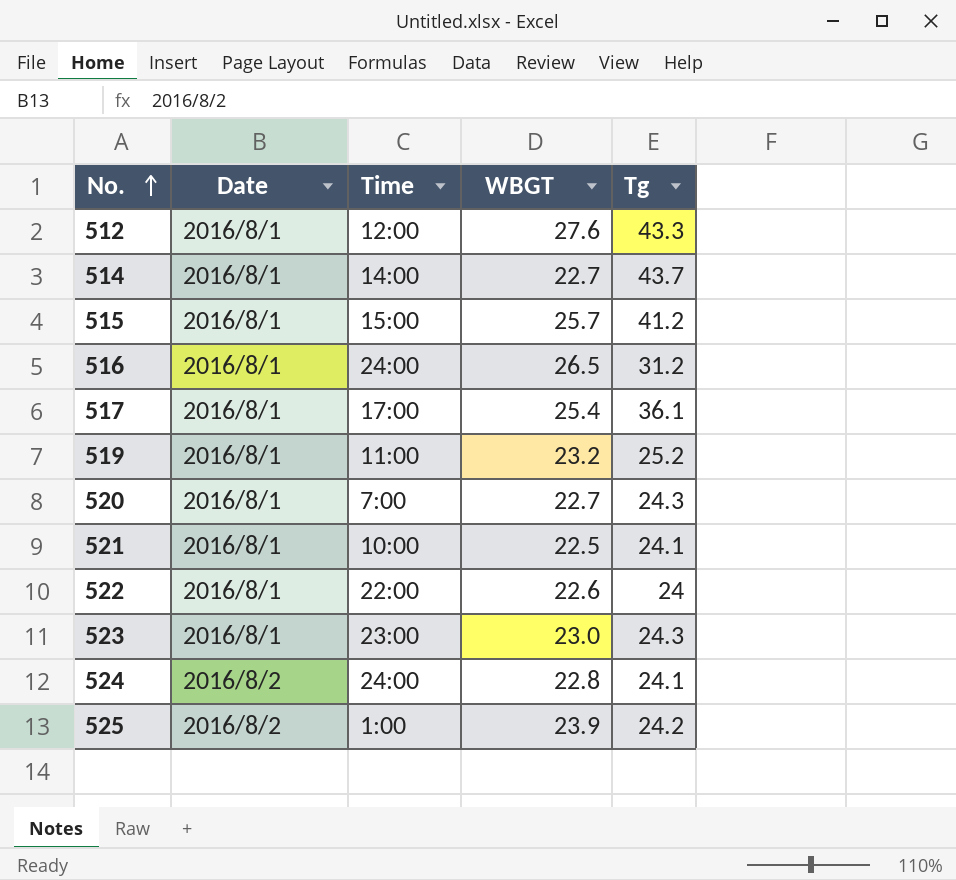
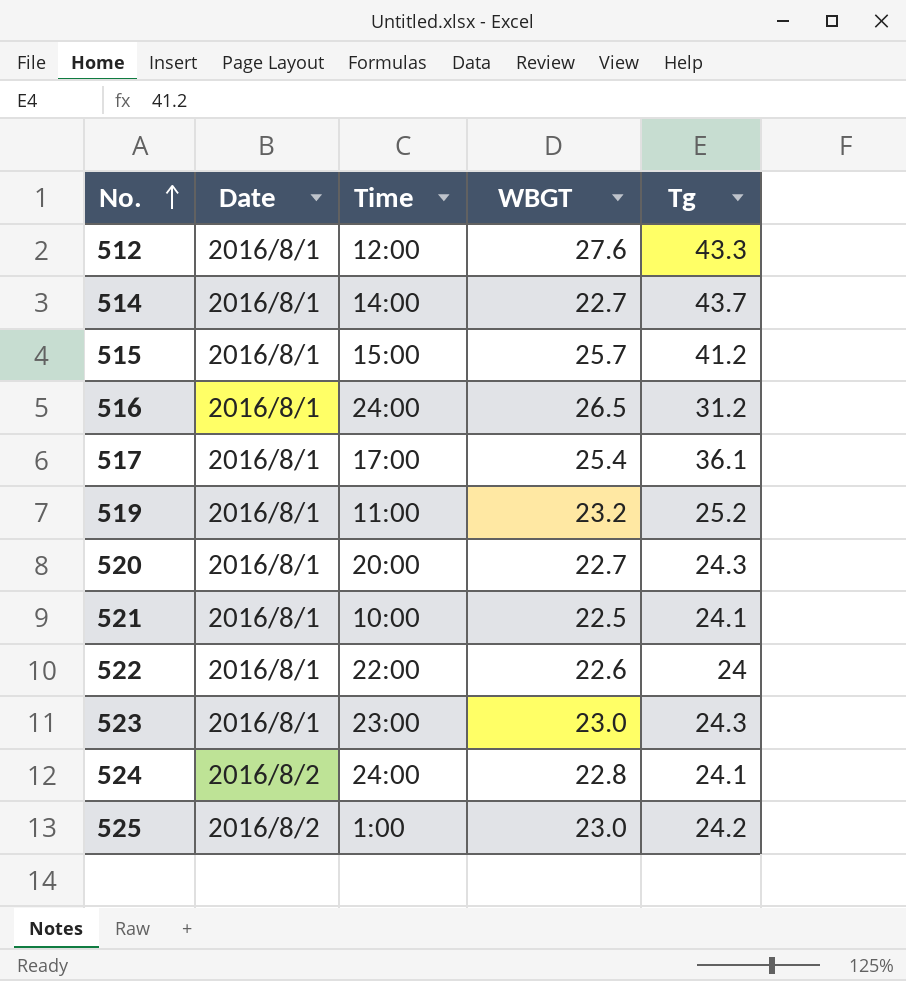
520 | Time: 7:00 -> 20:00
525 | WBGT: 23.9 -> 23.0

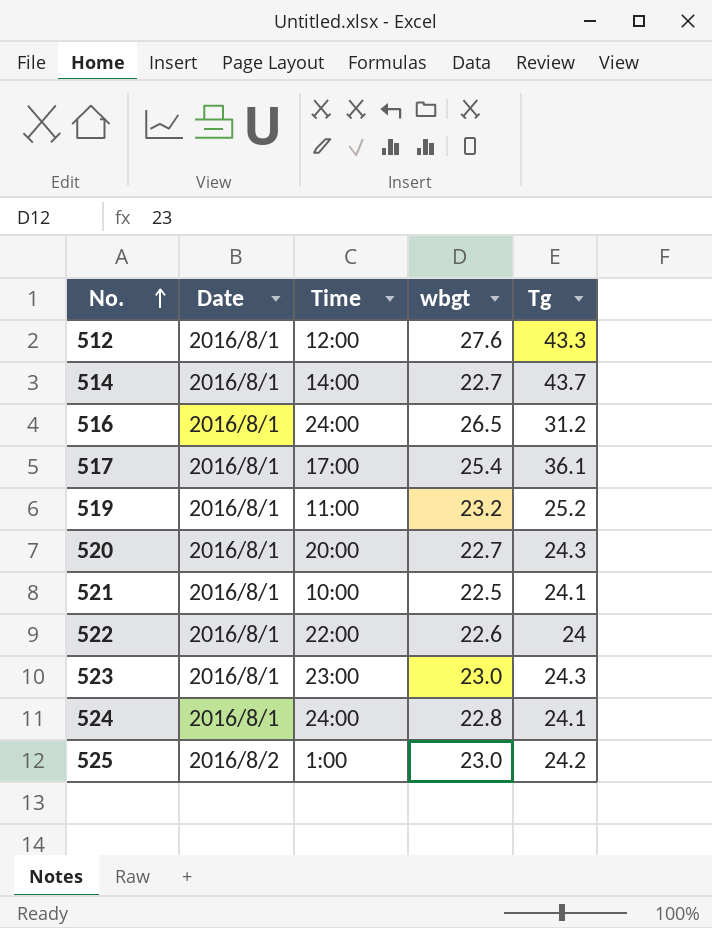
column name: WBGT -> wbgt
row 515: 2016/8/1 | 15:00 | 25.7 | 41.2 -> none
524 | Date: 2016/8/2 -> 2016/8/1

